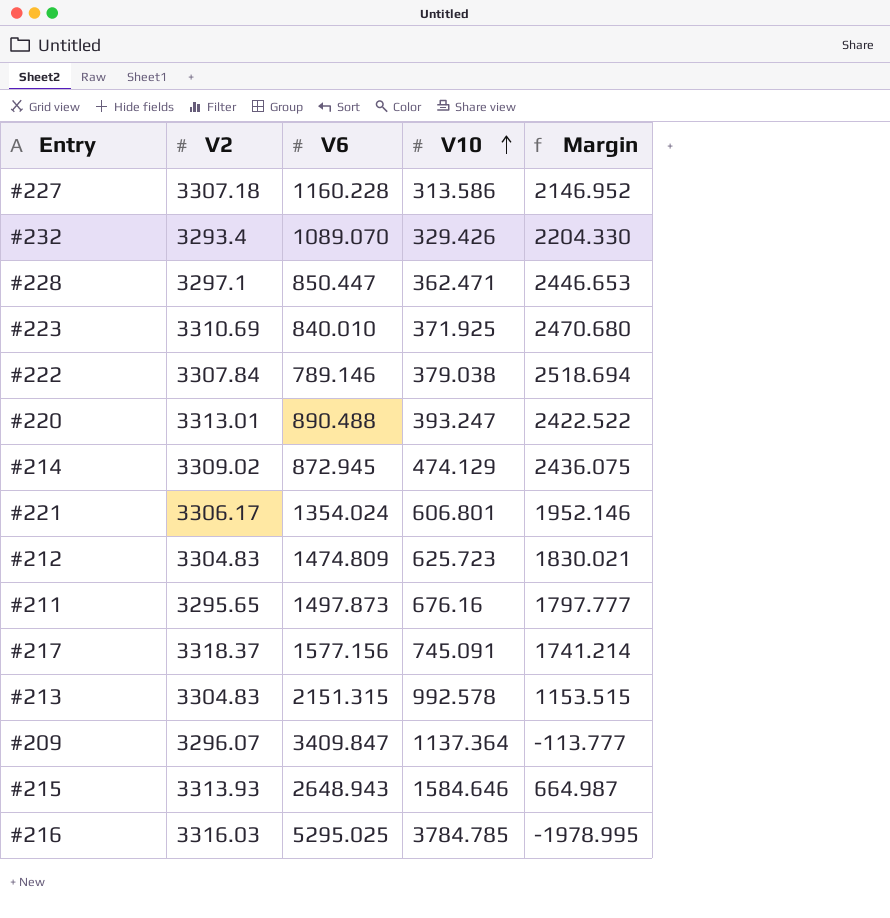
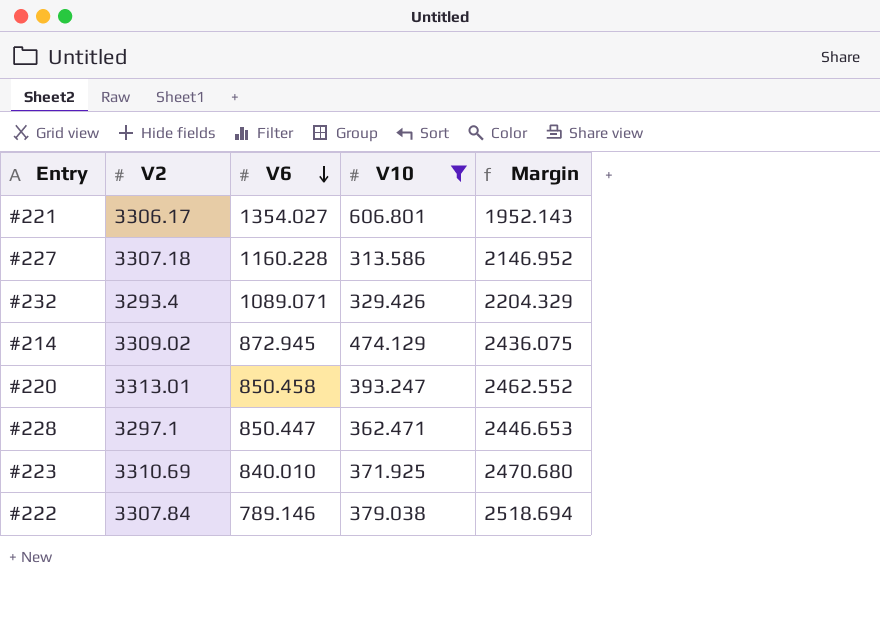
filter: none -> V10 <= 606.801
row order: V10 ascending -> V6 descending
#221 | V6: 1354.024 -> 1354.027
#221 | Margin: 1952.146 -> 1952.143
#232 | V6: 1089.070 -> 1089.071
#232 | Margin: 2204.330 -> 2204.329
#220 | V6: 890.488 -> 850.458
#220 | Margin: 2422.522 -> 2462.552

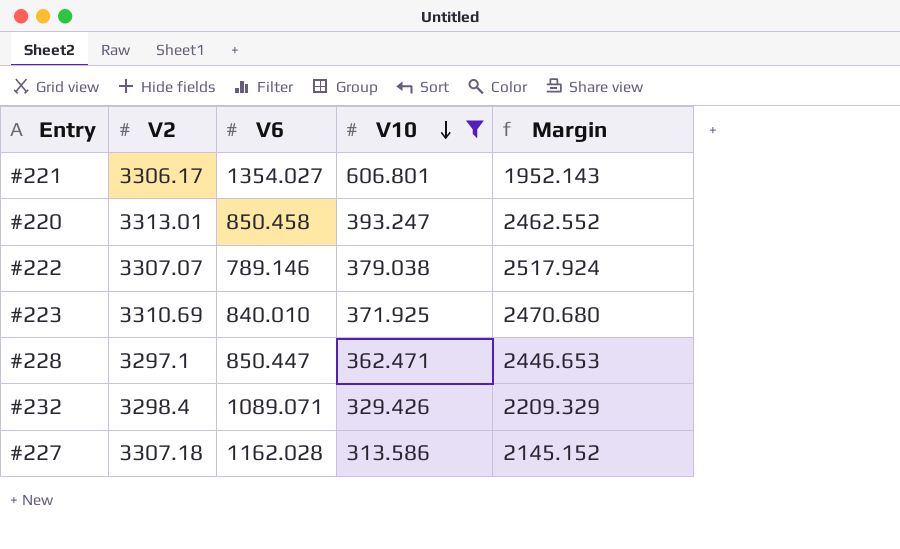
row order: V6 descending -> V10 descending
row #214: 3309.02 | 872.945 | 474.129 | 2436.075 -> none
#222 | V2: 3307.84 -> 3307.07
#222 | Margin: 2518.694 -> 2517.924
#232 | V2: 3293.4 -> 3298.4
#232 | Margin: 2204.329 -> 2209.329
#227 | V6: 1160.228 -> 1162.028
#227 | Margin: 2146.952 -> 2145.152

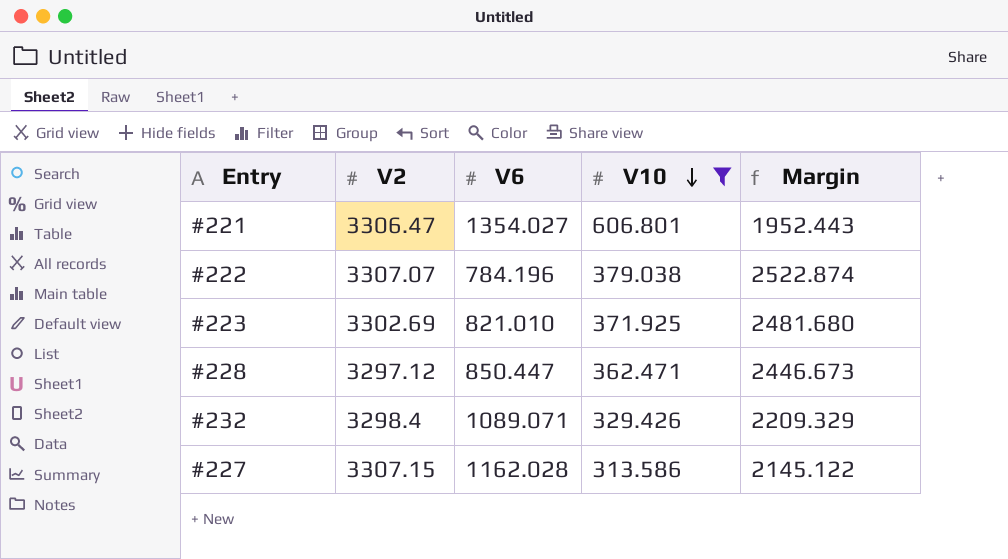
row #220: 3313.01 | 850.458 | 393.247 | 2462.552 -> none
#221 | V2: 3306.17 -> 3306.47
#221 | Margin: 1952.143 -> 1952.443
#222 | V6: 789.146 -> 784.196
#222 | Margin: 2517.924 -> 2522.874
#223 | V2: 3310.69 -> 3302.69
#223 | V6: 840.010 -> 821.010
#223 | Margin: 2470.680 -> 2481.680
#228 | V2: 3297.1 -> 3297.12
#228 | Margin: 2446.653 -> 2446.673
#227 | V2: 3307.18 -> 3307.15
#227 | Margin: 2145.152 -> 2145.122

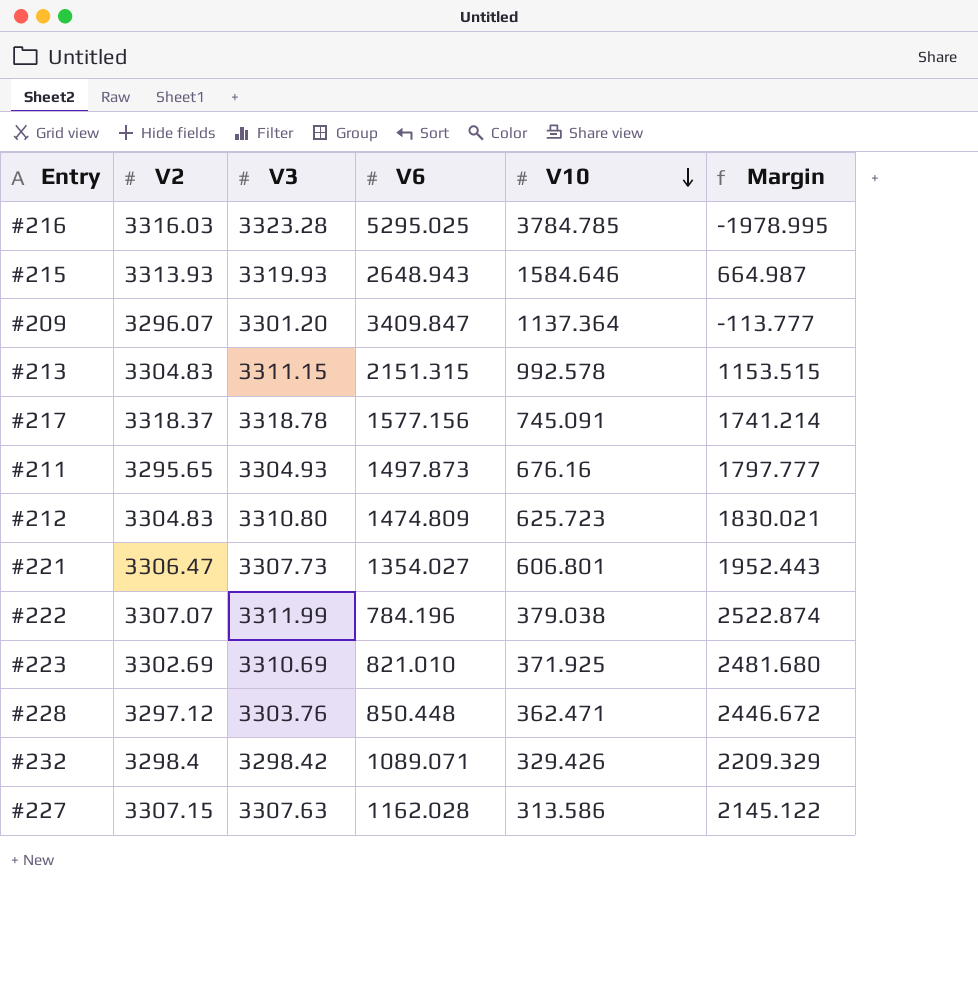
filter: V10 <= 606.801 -> none
column V3 | position: none -> 3
#228 | V6: 850.447 -> 850.448
#228 | Margin: 2446.673 -> 2446.672

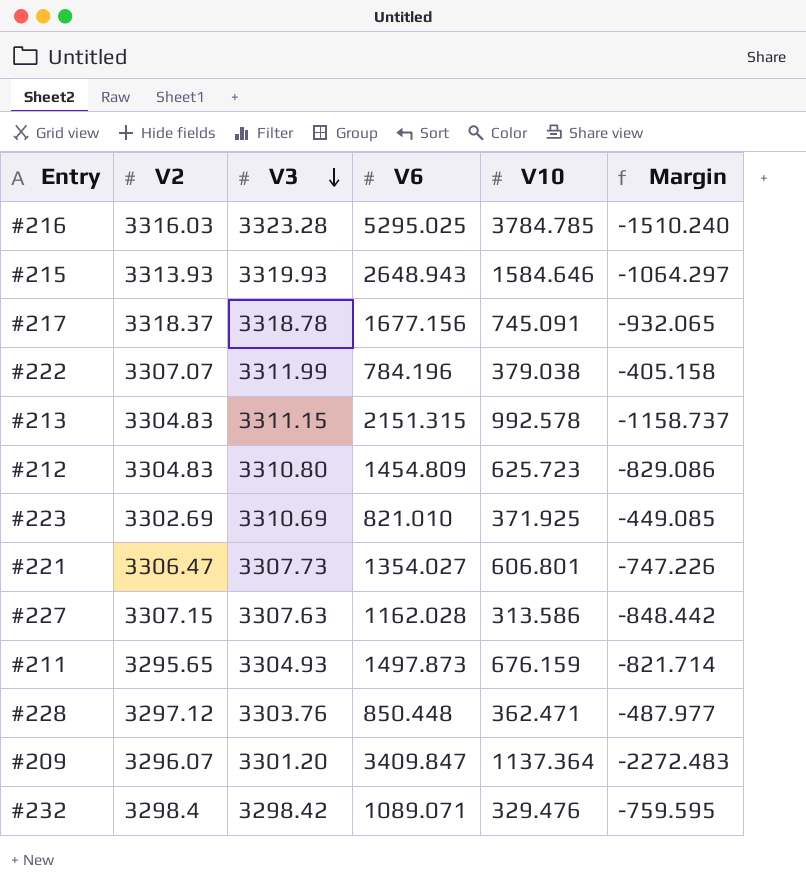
row order: V10 descending -> V3 descending
column Margin | formula: [V2] - [V6] -> [V10] - [V6]
#217 | V6: 1577.156 -> 1677.156
#212 | V6: 1474.809 -> 1454.809
#211 | V10: 676.16 -> 676.159
#232 | V10: 329.426 -> 329.476

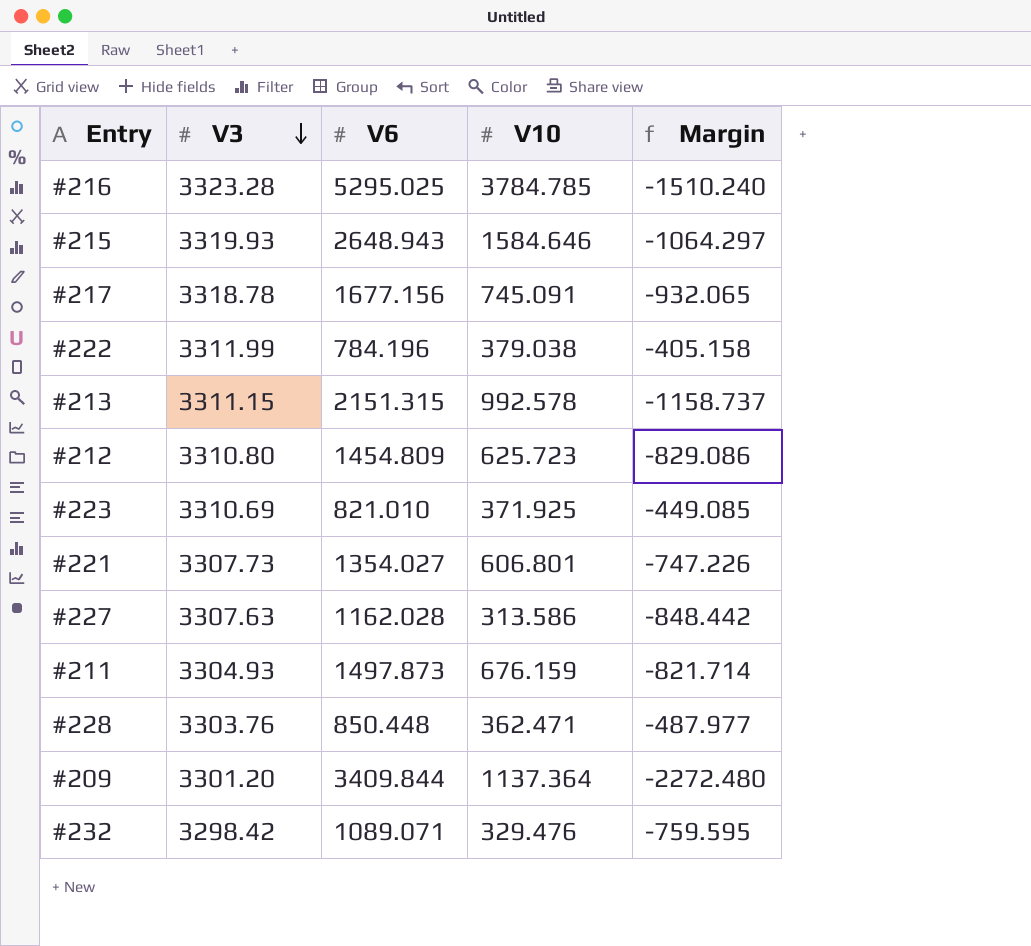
column V2 | position: 2 -> none
#209 | V6: 3409.847 -> 3409.844
#209 | Margin: -2272.483 -> -2272.480

